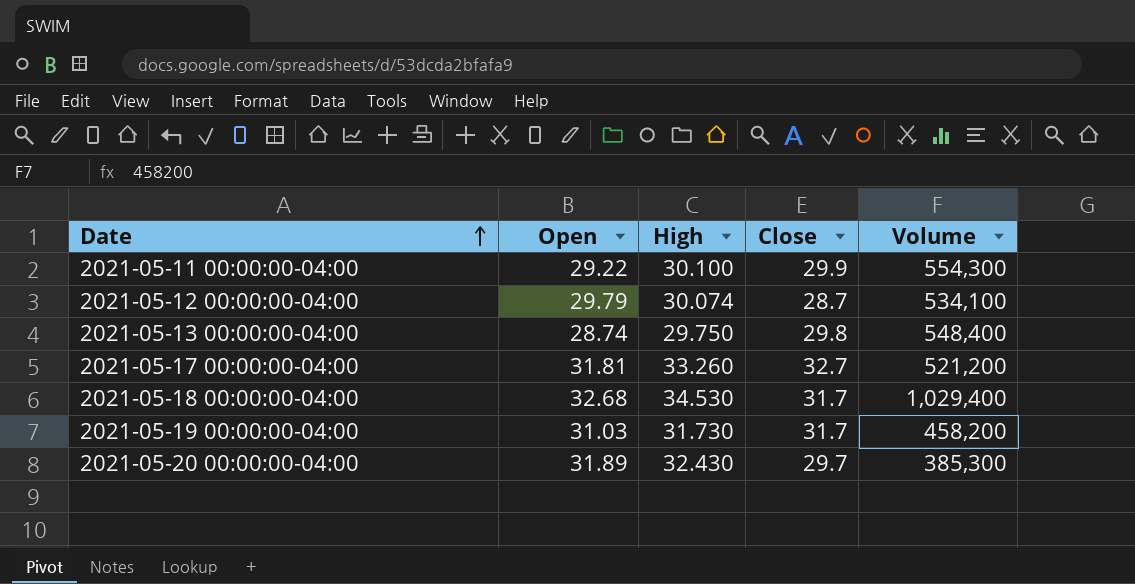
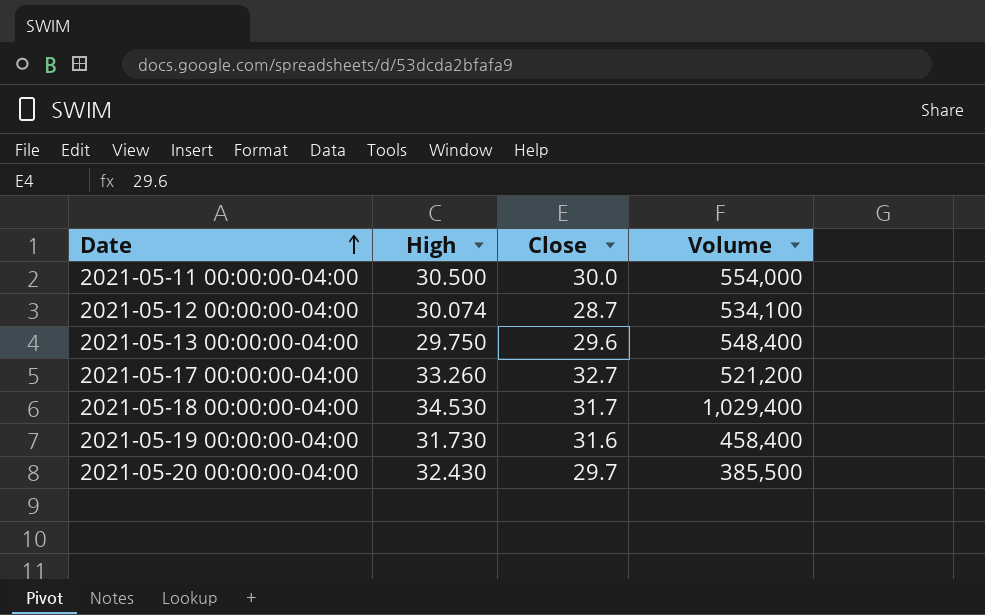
column Open | position: 2 -> none
2021-05-11 00:00:00-04:00 | High: 30.100 -> 30.500
2021-05-11 00:00:00-04:00 | Close: 29.9 -> 30.0
2021-05-11 00:00:00-04:00 | Volume: 554,300 -> 554,000
2021-05-13 00:00:00-04:00 | Close: 29.8 -> 29.6
2021-05-19 00:00:00-04:00 | Close: 31.7 -> 31.6
2021-05-19 00:00:00-04:00 | Volume: 458,200 -> 458,400
2021-05-20 00:00:00-04:00 | Volume: 385,300 -> 385,500

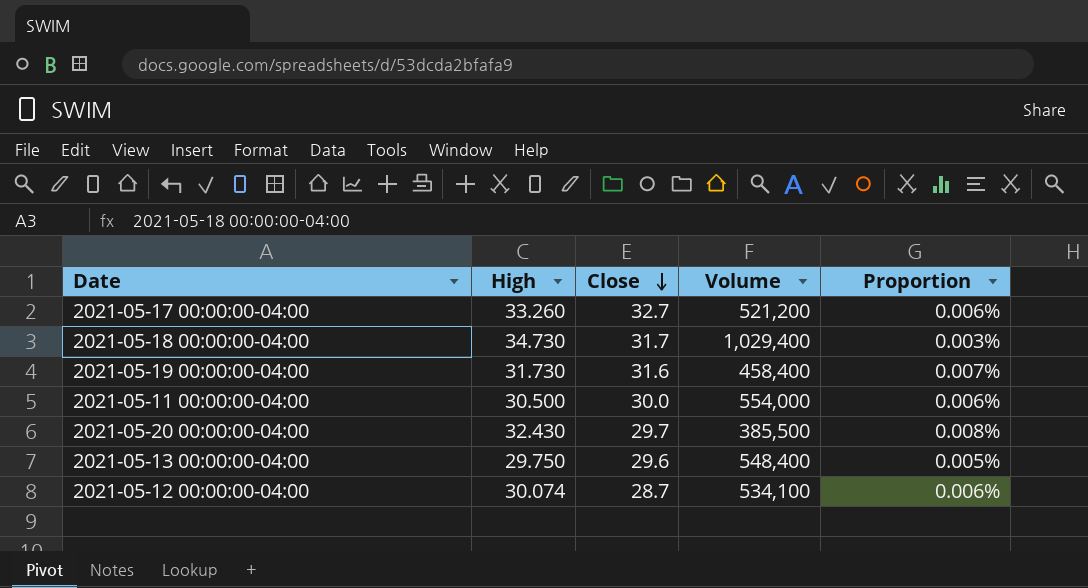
row order: Date ascending -> Close descending
column Proportion | formula: none -> [High] / [Volume]
2021-05-18 00:00:00-04:00 | High: 34.530 -> 34.730

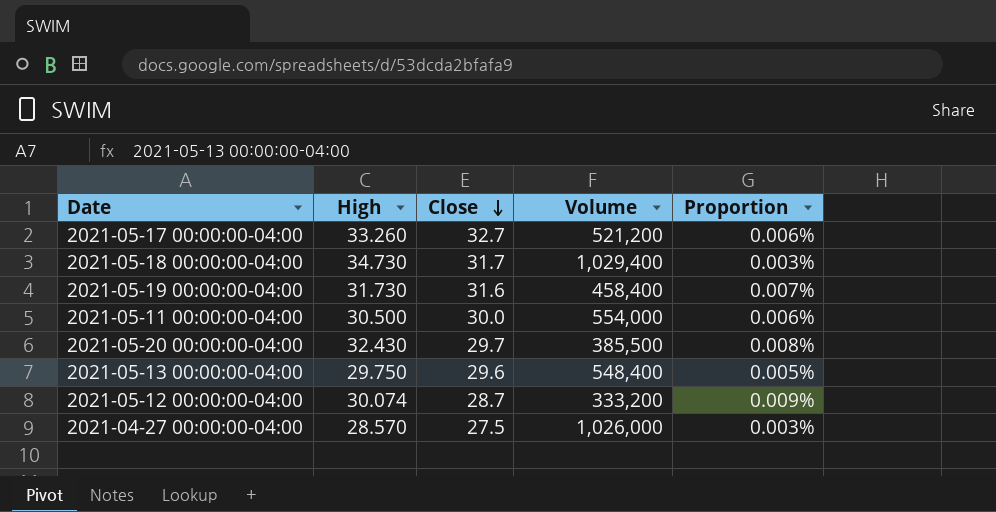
2021-05-12 00:00:00-04:00 | Volume: 534,100 -> 333,200
2021-05-12 00:00:00-04:00 | Proportion: 0.006% -> 0.009%
row 2021-04-27 00:00:00-04:00: none -> 28.570 | 27.5 | 1,026,000 | 0.003%

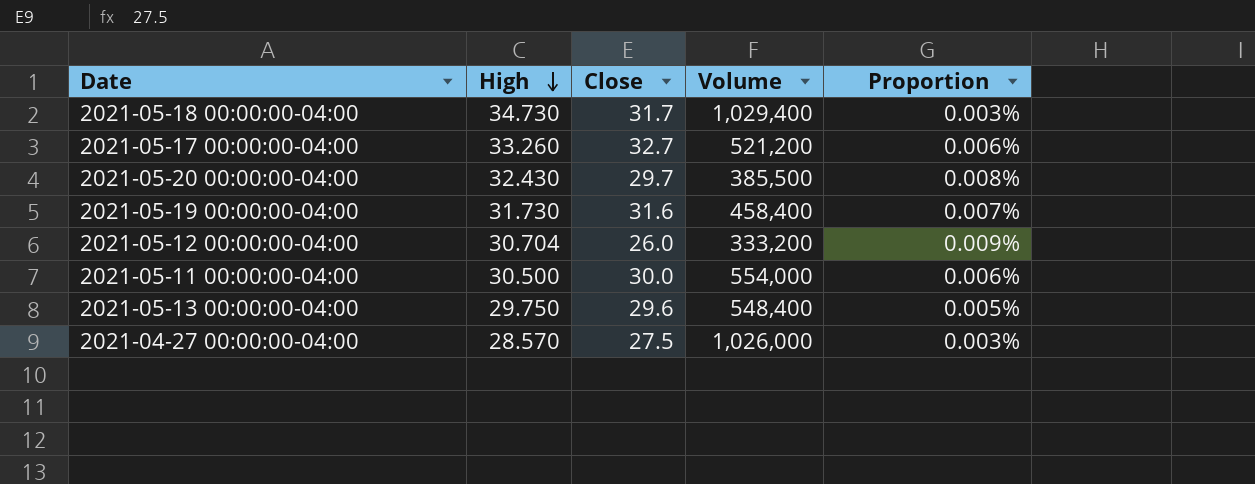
row order: Close descending -> High descending
2021-05-12 00:00:00-04:00 | High: 30.074 -> 30.704
2021-05-12 00:00:00-04:00 | Close: 28.7 -> 26.0

